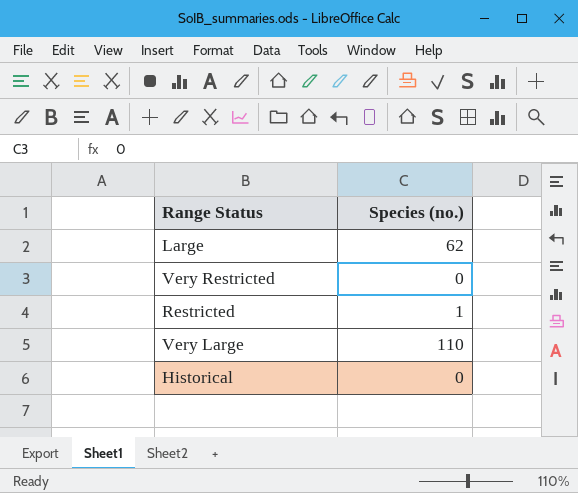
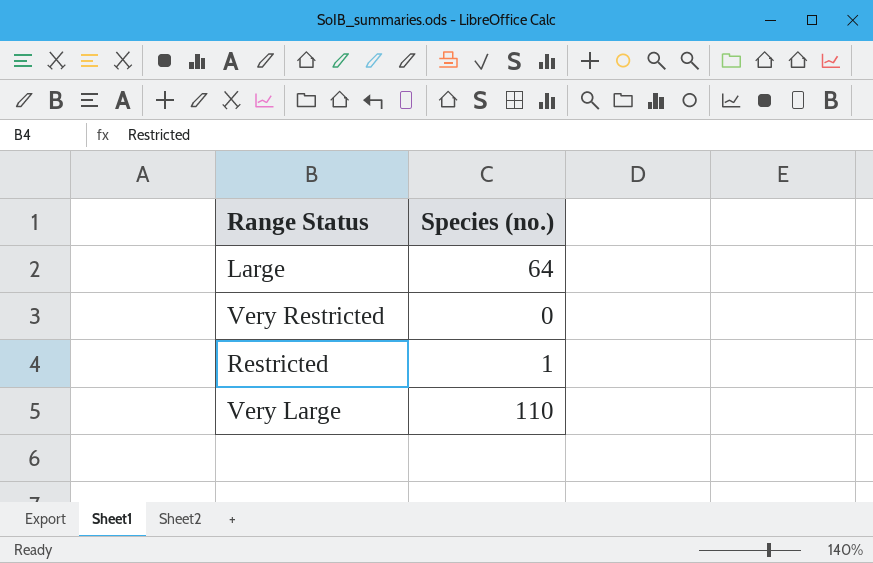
row Historical: 0 -> none
Large | Species (no.): 62 -> 64

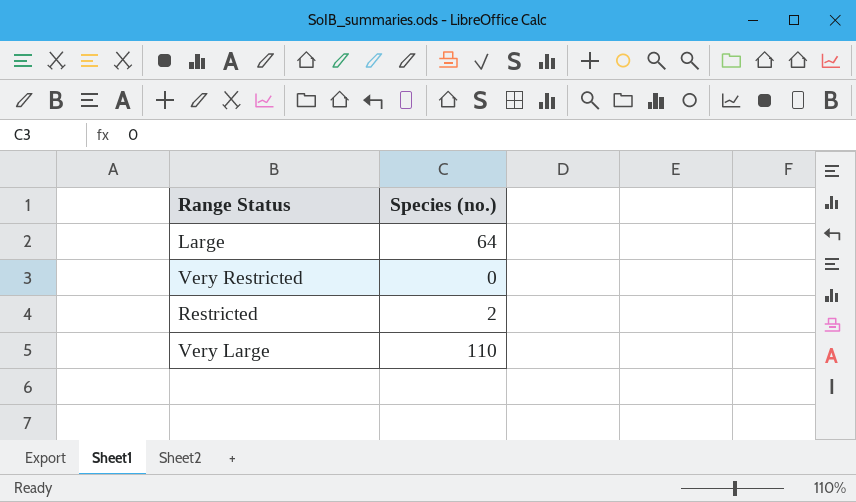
Restricted | Species (no.): 1 -> 2

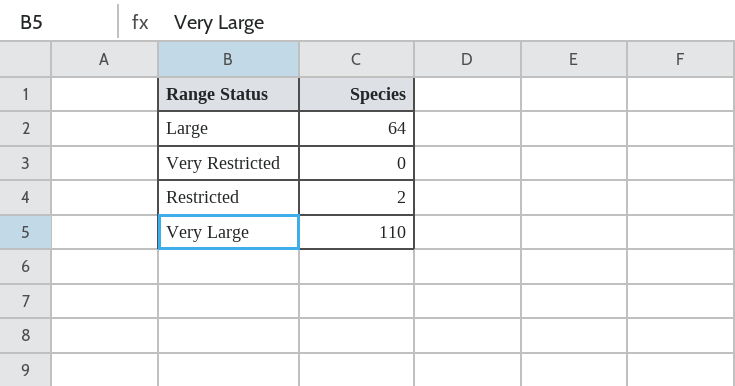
column name: Species (no.) -> Species

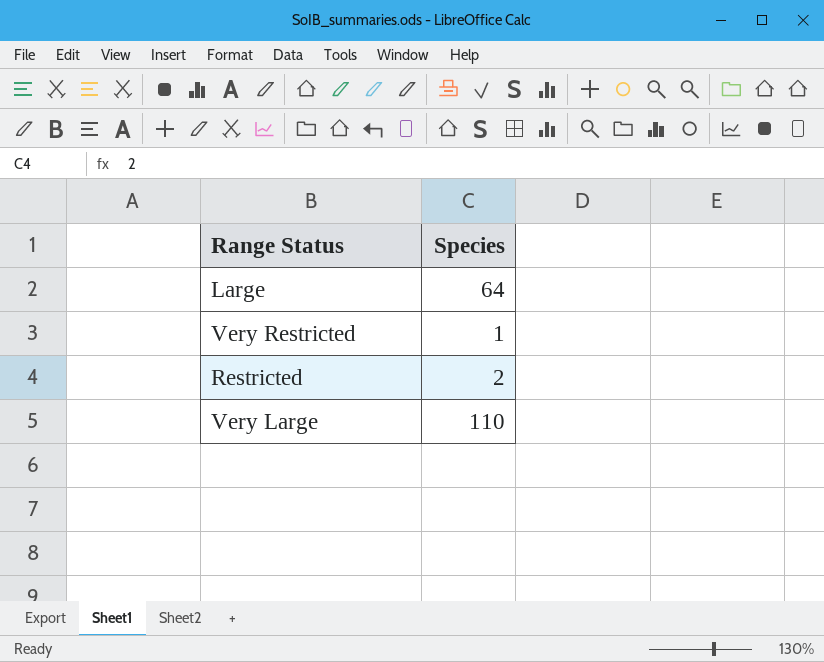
Very Restricted | Species: 0 -> 1

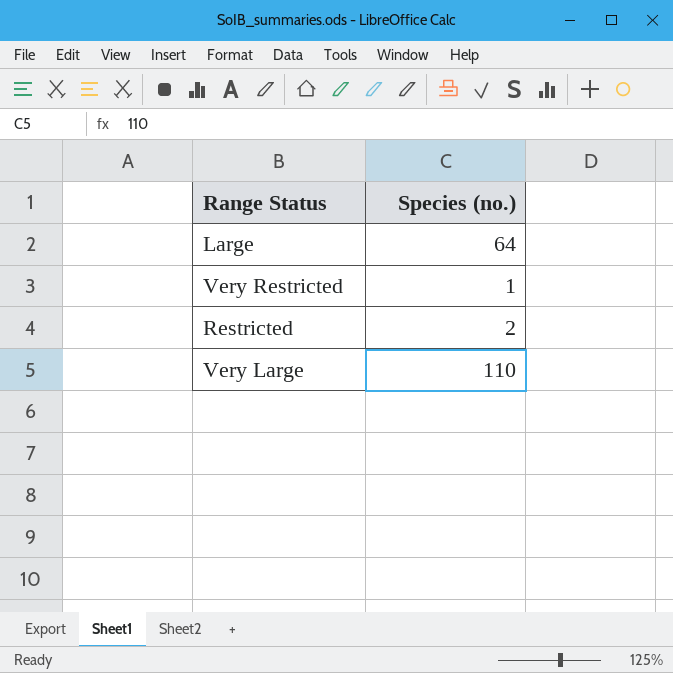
column name: Species -> Species (no.)

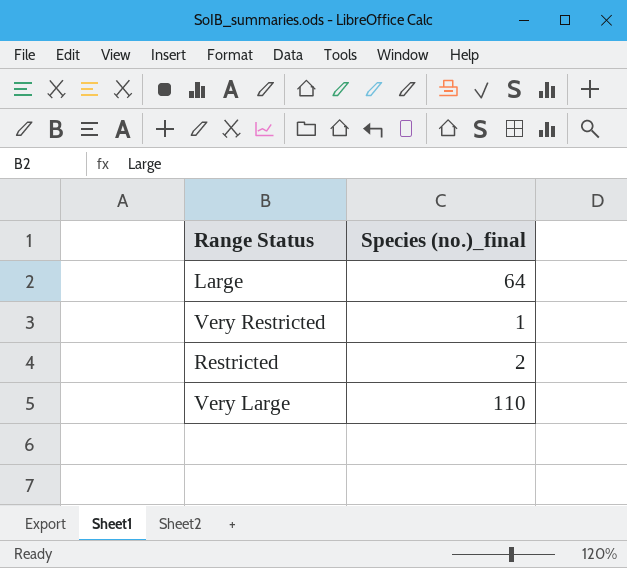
column name: Species (no.) -> Species (no.)_final

